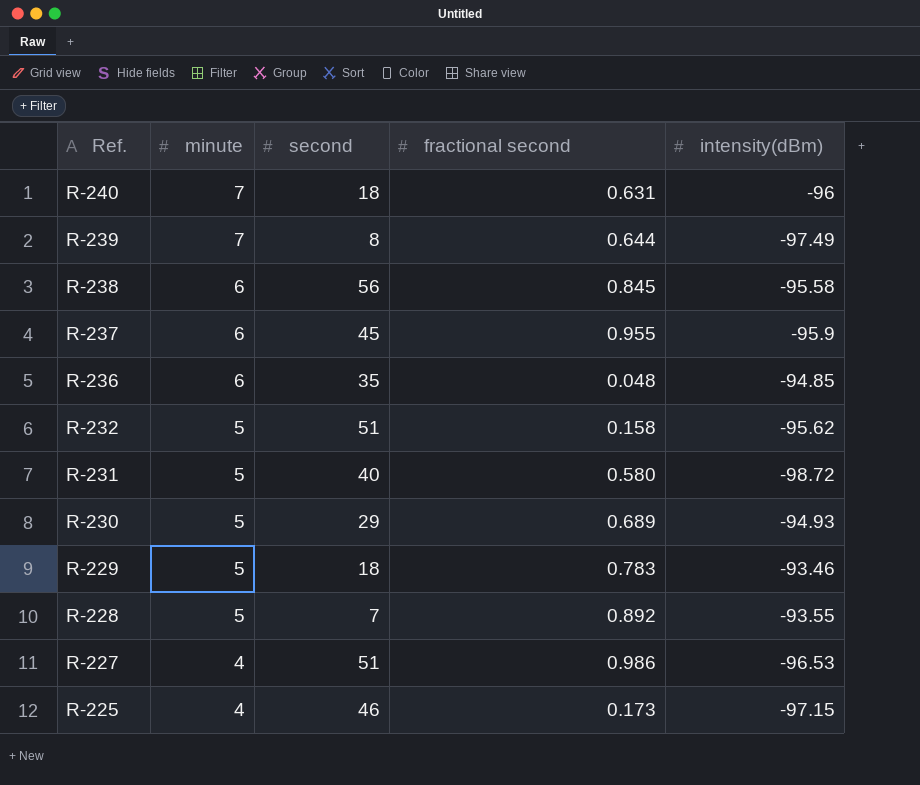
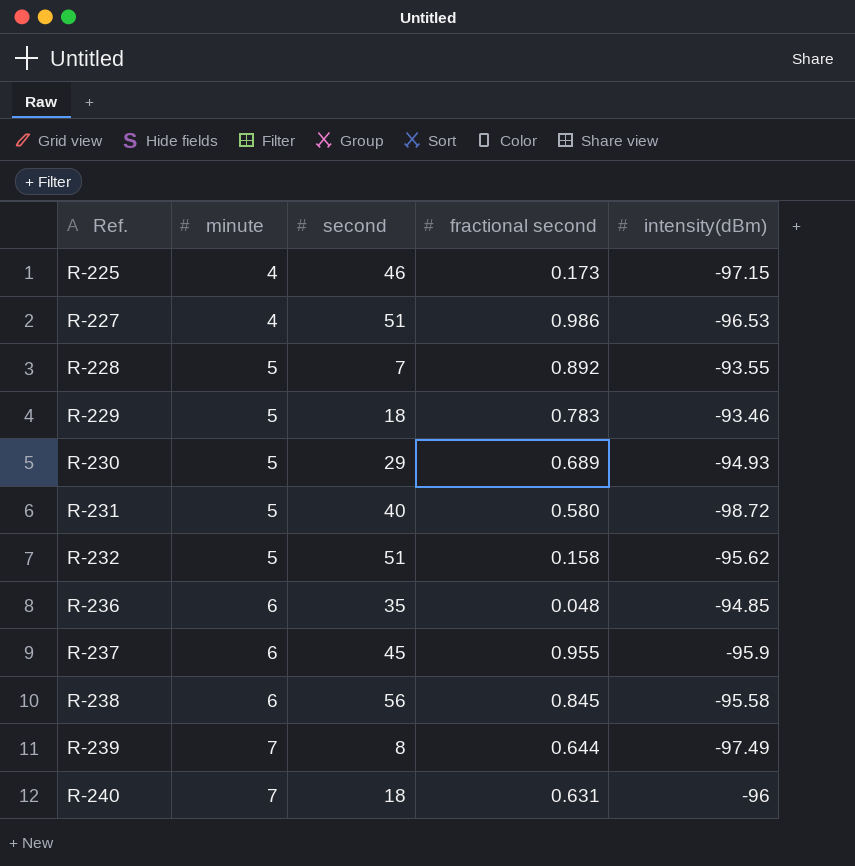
row order: Ref. descending -> Ref. ascending

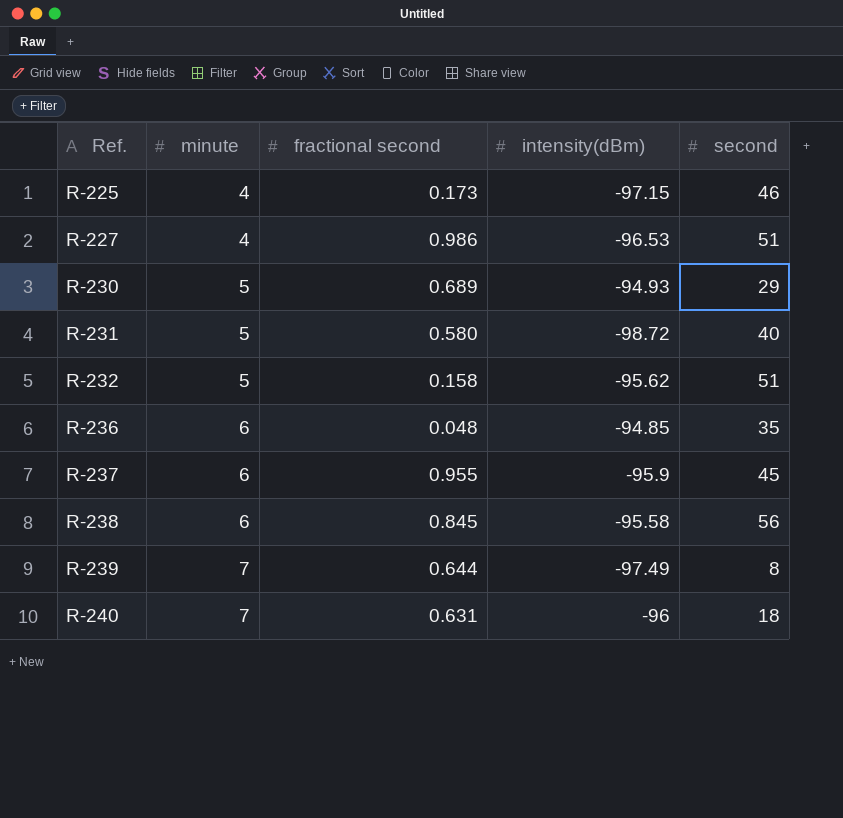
column second | position: 3 -> 5
row R-228: 5 | 7 | 0.892 | -93.55 -> none
row R-229: 5 | 18 | 0.783 | -93.46 -> none

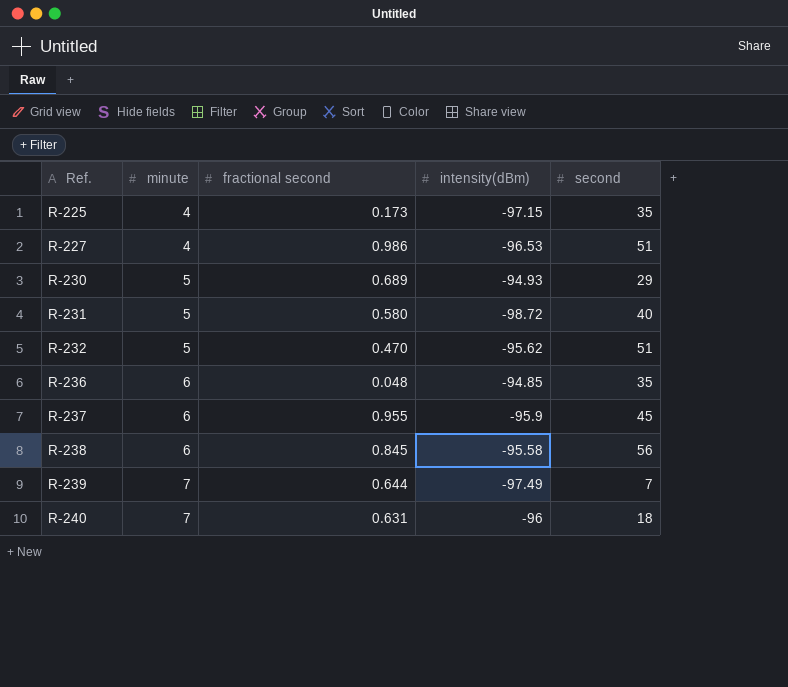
R-225 | second: 46 -> 35
R-232 | fractional second: 0.158 -> 0.470
R-239 | second: 8 -> 7

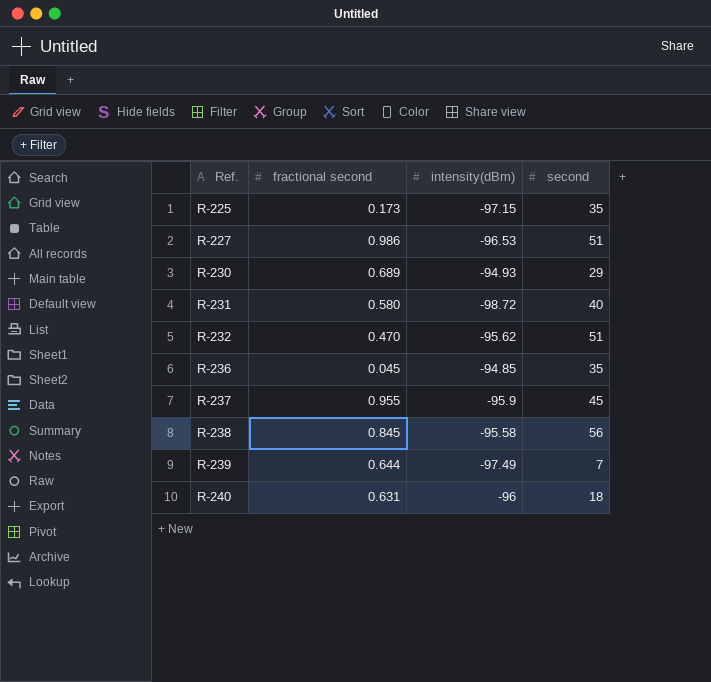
column minute | position: 2 -> none
R-236 | fractional second: 0.048 -> 0.045

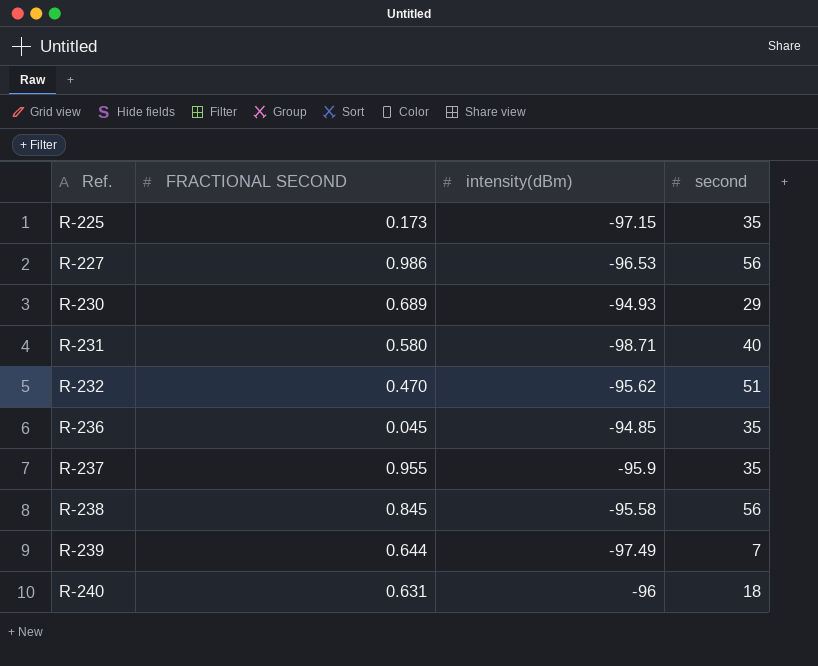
column name: fractional second -> FRACTIONAL SECOND
R-227 | second: 51 -> 56
R-231 | intensity(dBm): -98.72 -> -98.71
R-237 | second: 45 -> 35

